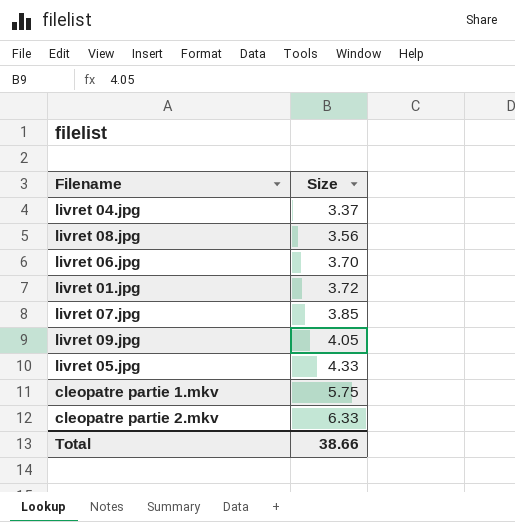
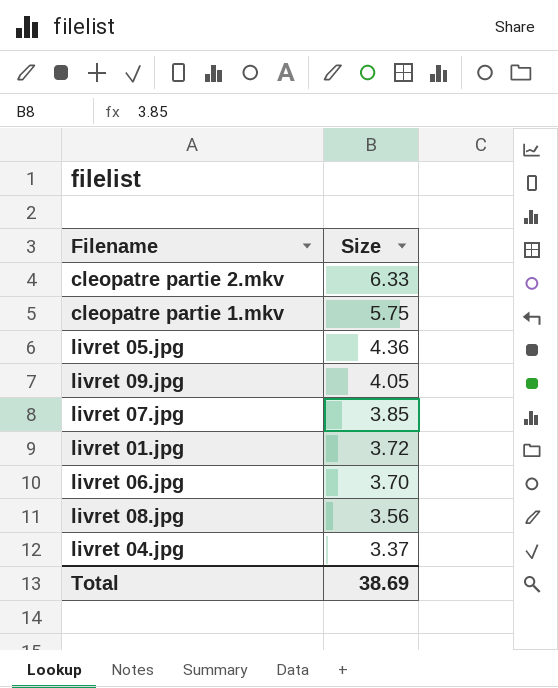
row order: Size ascending -> Size descending
livret 05.jpg | Size: 4.33 -> 4.36
Total | Size: 38.66 -> 38.69

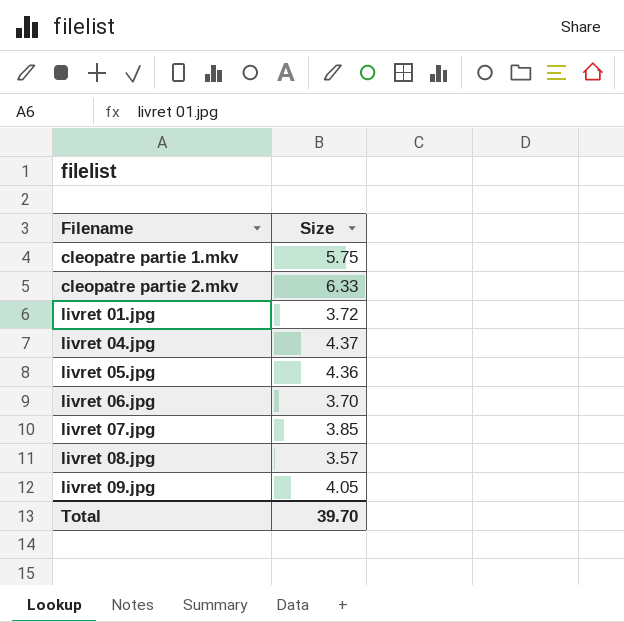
row order: Size descending -> Filename ascending
livret 04.jpg | Size: 3.37 -> 4.37
livret 08.jpg | Size: 3.56 -> 3.57
Total | Size: 38.69 -> 39.70

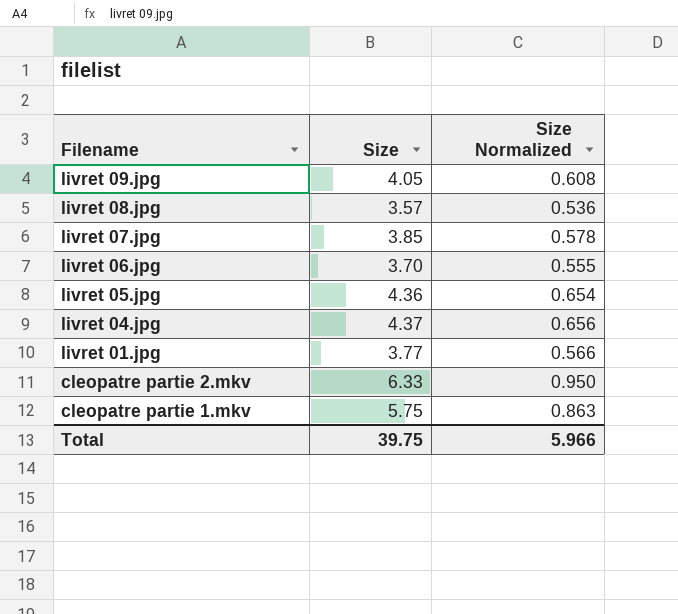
row order: Filename ascending -> Filename descending
column Size Normalized | formula: none -> [Size] * 0.15
livret 01.jpg | Size: 3.72 -> 3.77
Total | Size: 39.70 -> 39.75

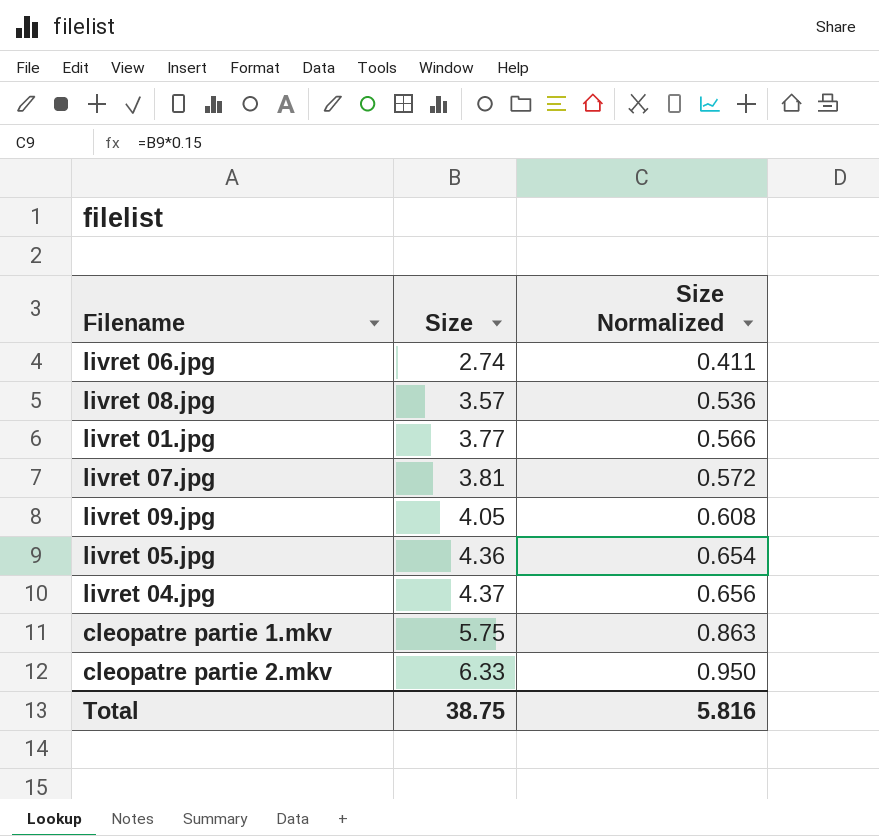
row order: Filename descending -> Size ascending
livret 06.jpg | Size: 3.70 -> 2.74
livret 06.jpg | Size Normalized: 0.555 -> 0.411
livret 07.jpg | Size: 3.85 -> 3.81
livret 07.jpg | Size Normalized: 0.578 -> 0.572
Total | Size: 39.75 -> 38.75
Total | Size Normalized: 5.966 -> 5.816

